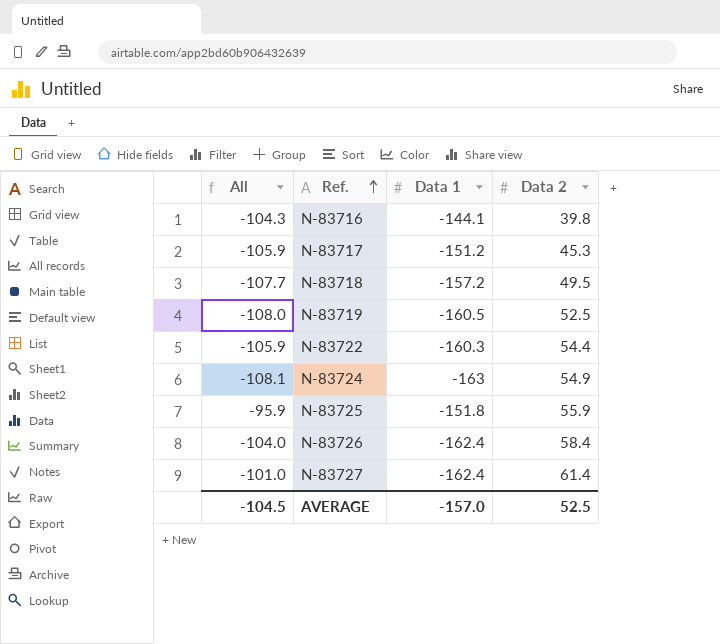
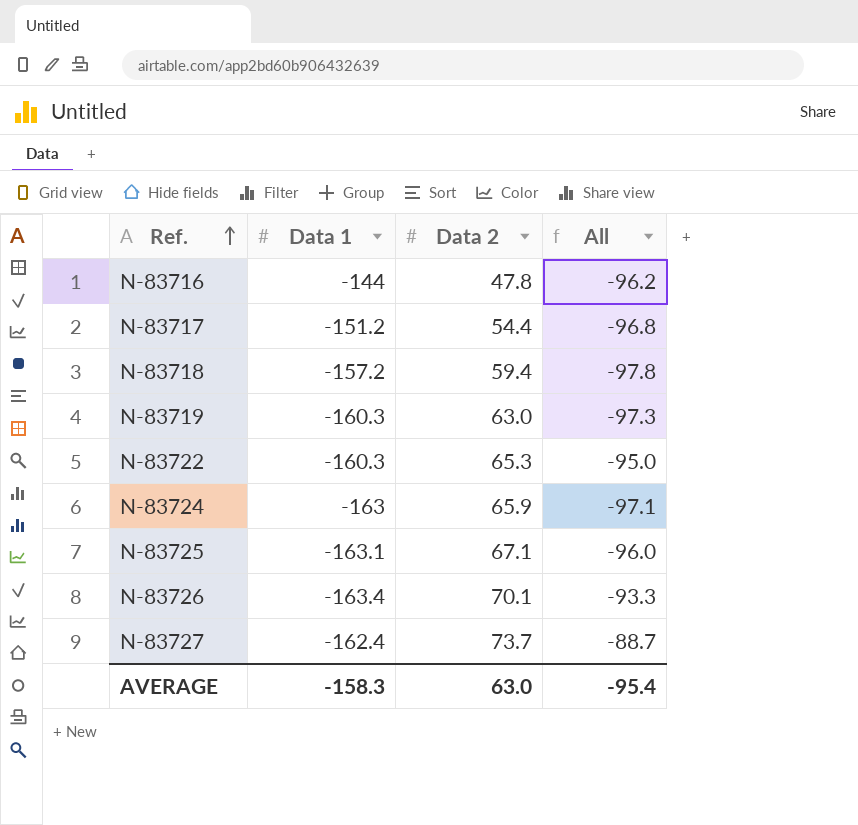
column All | position: 1 -> 4
N-83716 | Data 1: -144.1 -> -144
N-83716 | Data 2: 39.8 -> 47.8
N-83716 | All: -104.3 -> -96.2
N-83717 | Data 2: 45.3 -> 54.4
N-83717 | All: -105.9 -> -96.8
N-83718 | Data 2: 49.5 -> 59.4
N-83718 | All: -107.7 -> -97.8
N-83719 | Data 1: -160.5 -> -160.3
N-83719 | Data 2: 52.5 -> 63.0
N-83719 | All: -108.0 -> -97.3
N-83722 | Data 2: 54.4 -> 65.3
N-83722 | All: -105.9 -> -95.0
N-83724 | Data 2: 54.9 -> 65.9
N-83724 | All: -108.1 -> -97.1
N-83725 | Data 1: -151.8 -> -163.1
N-83725 | Data 2: 55.9 -> 67.1
N-83725 | All: -95.9 -> -96.0
N-83726 | Data 1: -162.4 -> -163.4
N-83726 | Data 2: 58.4 -> 70.1
N-83726 | All: -104.0 -> -93.3
N-83727 | Data 2: 61.4 -> 73.7
N-83727 | All: -101.0 -> -88.7
AVERAGE | Data 1: -157.0 -> -158.3
AVERAGE | Data 2: 52.5 -> 63.0
AVERAGE | All: -104.5 -> -95.4

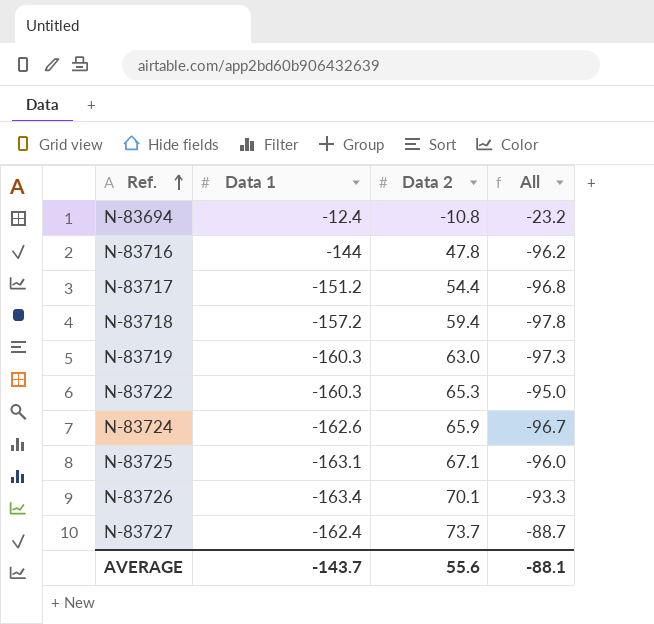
row N-83694: none -> -12.4 | -10.8 | -23.2
N-83724 | Data 1: -163 -> -162.6
N-83724 | All: -97.1 -> -96.7
AVERAGE | Data 1: -158.3 -> -143.7
AVERAGE | Data 2: 63.0 -> 55.6
AVERAGE | All: -95.4 -> -88.1

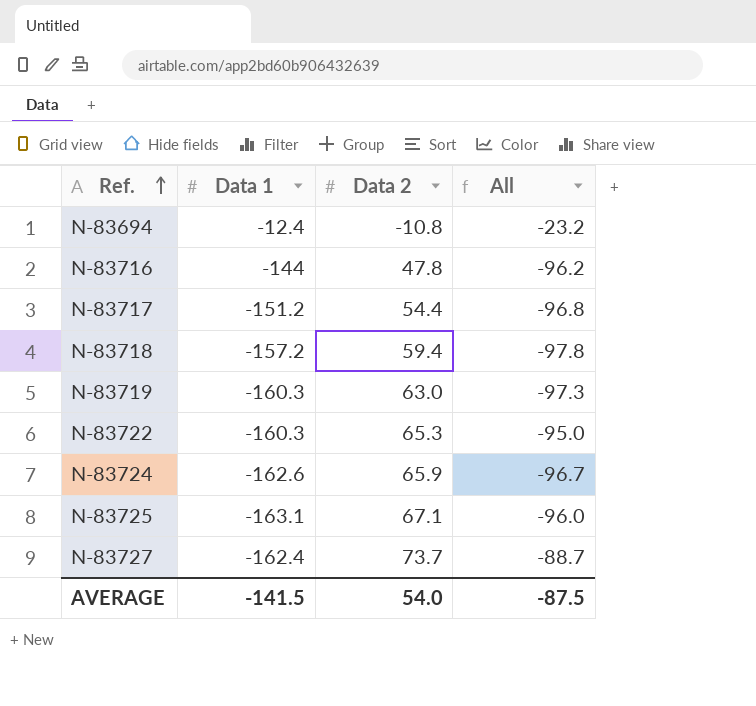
row N-83726: -163.4 | 70.1 | -93.3 -> none
AVERAGE | Data 1: -143.7 -> -141.5
AVERAGE | Data 2: 55.6 -> 54.0
AVERAGE | All: -88.1 -> -87.5

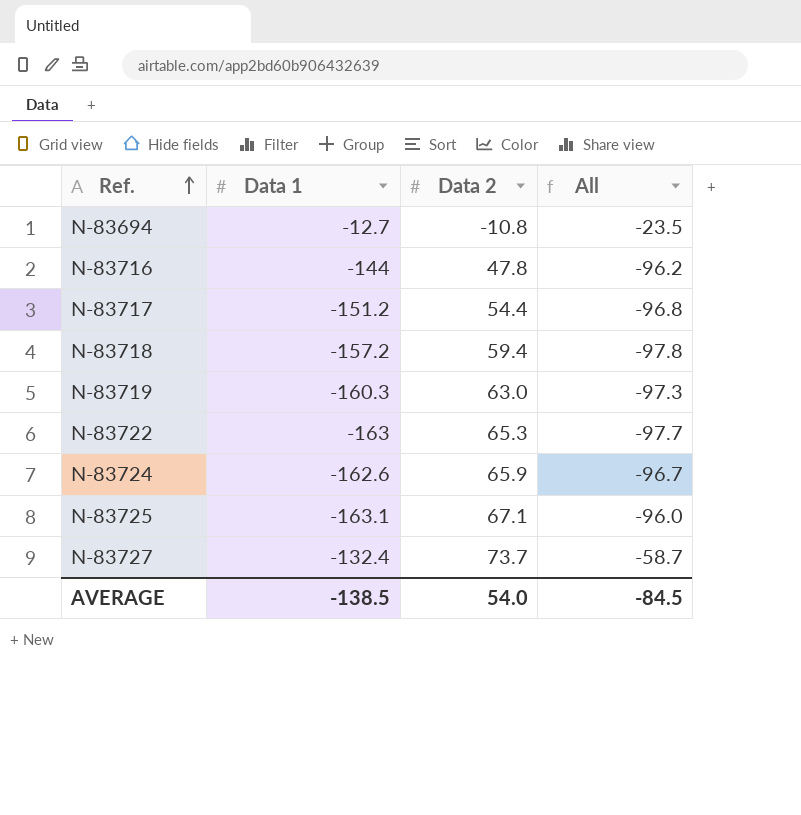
N-83694 | Data 1: -12.4 -> -12.7
N-83694 | All: -23.2 -> -23.5
N-83722 | Data 1: -160.3 -> -163
N-83722 | All: -95.0 -> -97.7
N-83727 | Data 1: -162.4 -> -132.4
N-83727 | All: -88.7 -> -58.7
AVERAGE | Data 1: -141.5 -> -138.5
AVERAGE | All: -87.5 -> -84.5

